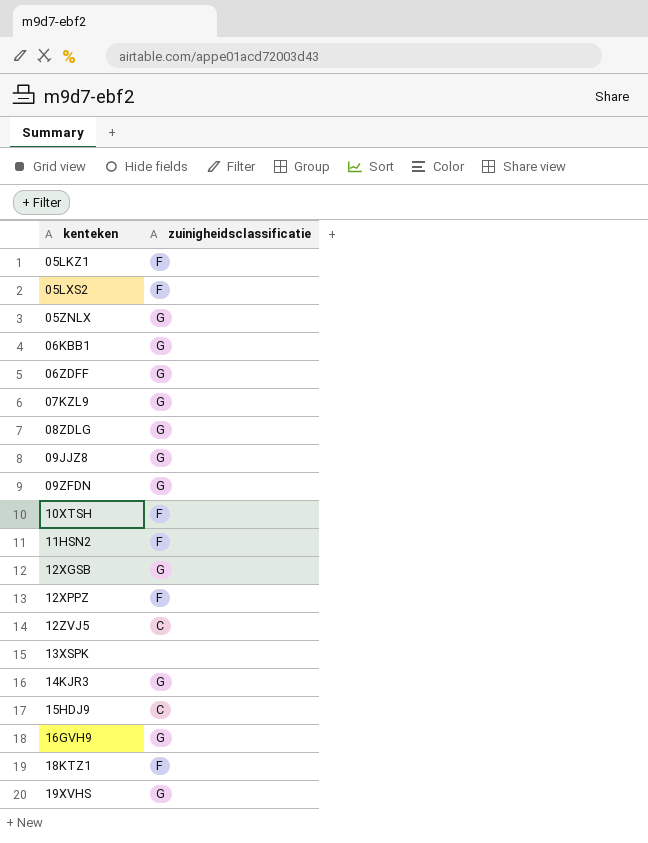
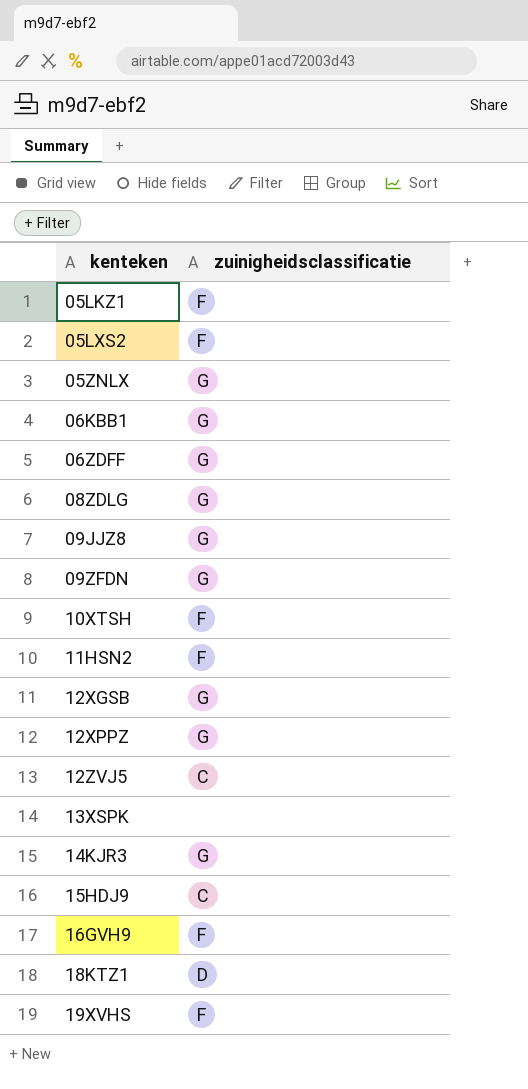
row 07KZL9: G -> none
12XPPZ | zuinigheidsclassificatie: F -> G
16GVH9 | zuinigheidsclassificatie: G -> F
18KTZ1 | zuinigheidsclassificatie: F -> D
19XVHS | zuinigheidsclassificatie: G -> F

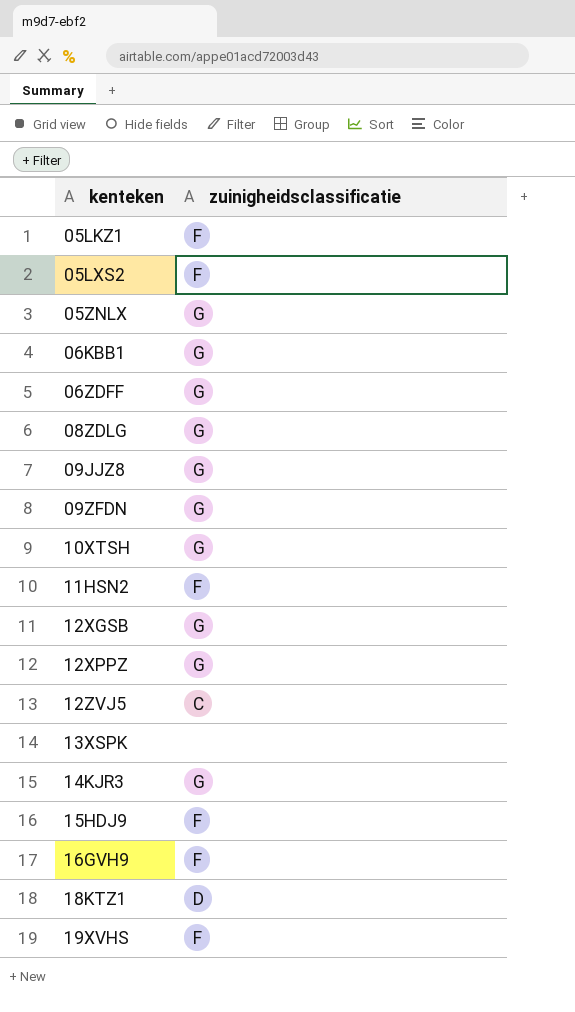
10XTSH | zuinigheidsclassificatie: F -> G
15HDJ9 | zuinigheidsclassificatie: C -> F

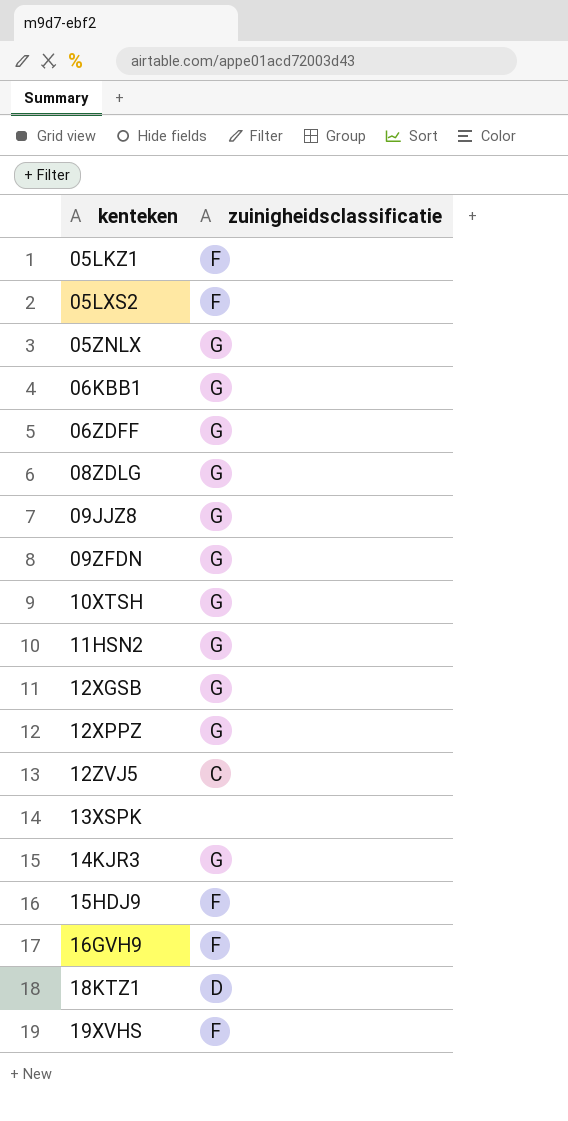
11HSN2 | zuinigheidsclassificatie: F -> G

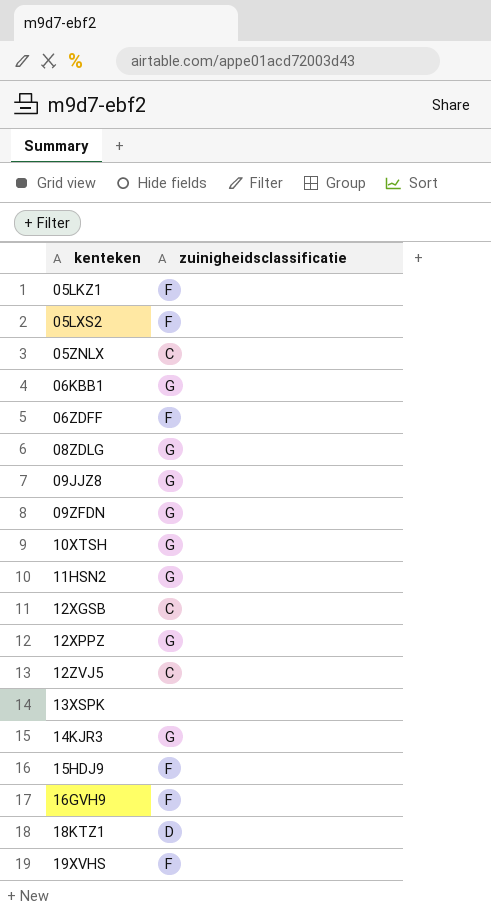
05ZNLX | zuinigheidsclassificatie: G -> C
06ZDFF | zuinigheidsclassificatie: G -> F
12XGSB | zuinigheidsclassificatie: G -> C

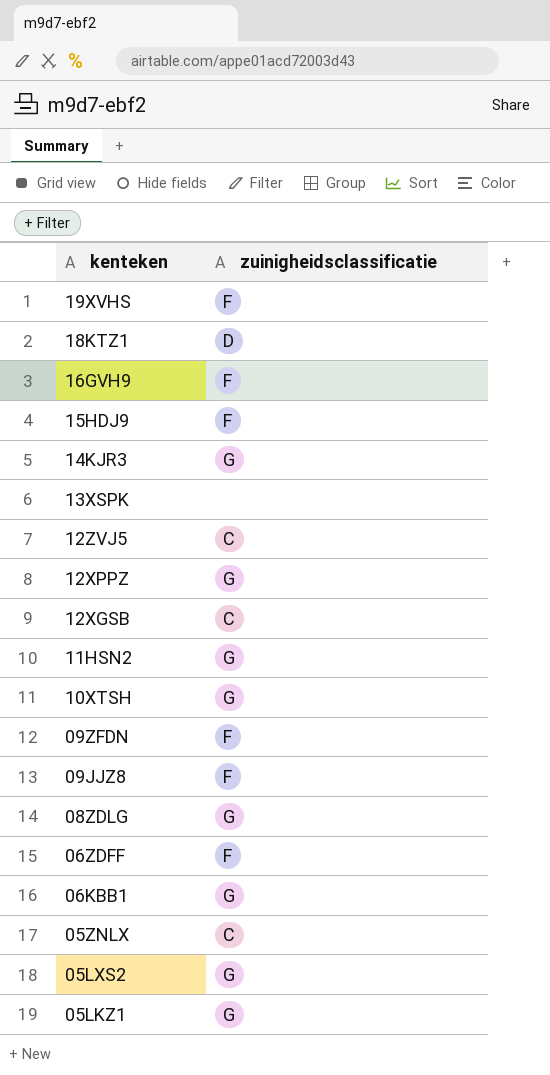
row order: kenteken ascending -> kenteken descending
09ZFDN | zuinigheidsclassificatie: G -> F
09JJZ8 | zuinigheidsclassificatie: G -> F
05LXS2 | zuinigheidsclassificatie: F -> G
05LKZ1 | zuinigheidsclassificatie: F -> G

